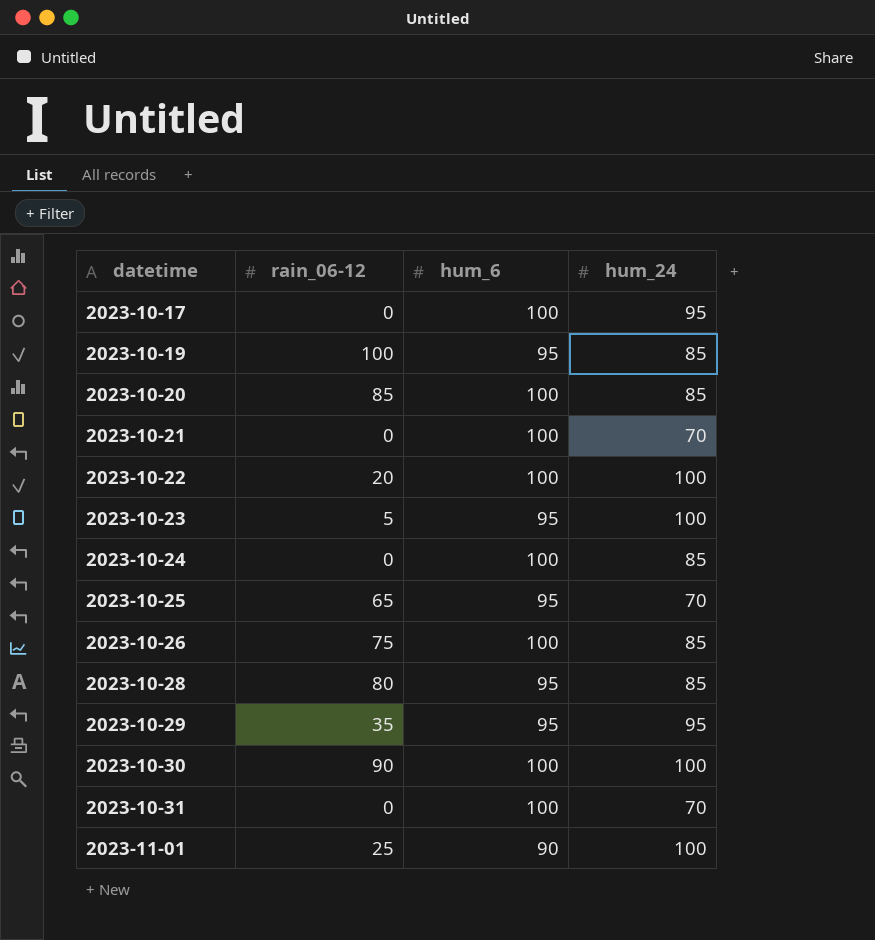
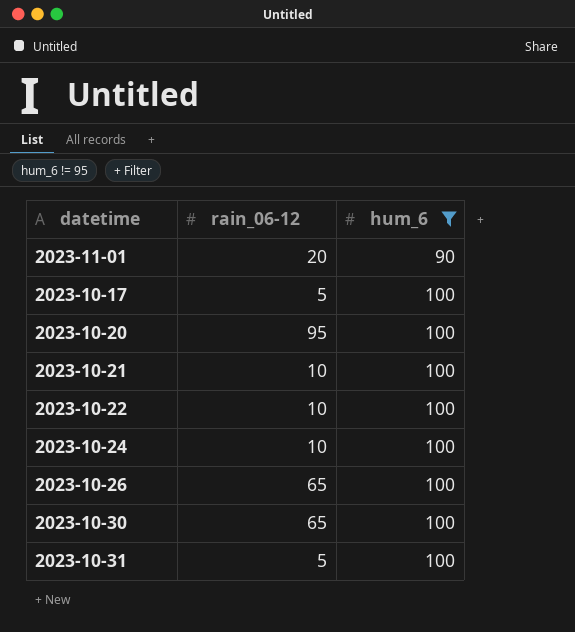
filter: none -> hum_6 != 95
row order: datetime ascending -> hum_6 ascending
column hum_24 | position: 4 -> none
2023-11-01 | rain_06-12: 25 -> 20
2023-10-17 | rain_06-12: 0 -> 5
2023-10-20 | rain_06-12: 85 -> 95
2023-10-21 | rain_06-12: 0 -> 10
2023-10-22 | rain_06-12: 20 -> 10
2023-10-24 | rain_06-12: 0 -> 10
2023-10-26 | rain_06-12: 75 -> 65
2023-10-30 | rain_06-12: 90 -> 65
2023-10-31 | rain_06-12: 0 -> 5

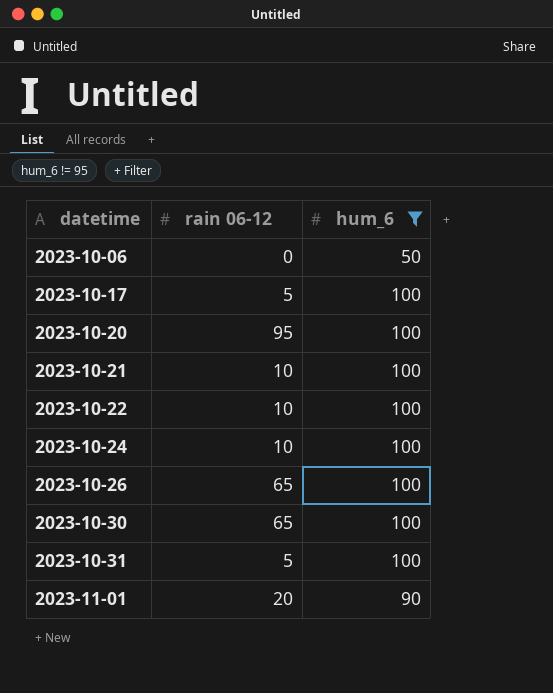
row order: hum_6 ascending -> datetime ascending
column name: rain_06-12 -> rain 06-12
row 2023-10-06: none -> 0 | 50

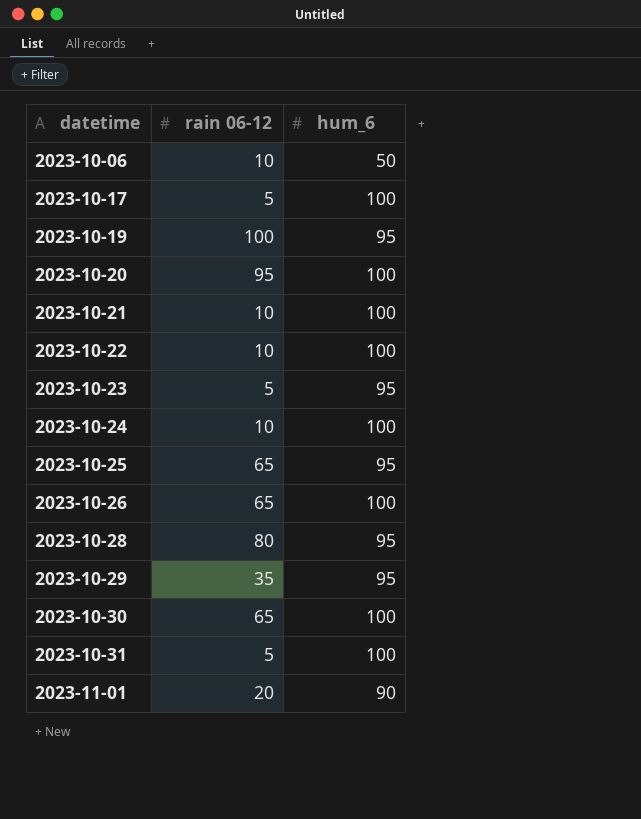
filter: hum_6 != 95 -> none
2023-10-06 | rain 06-12: 0 -> 10

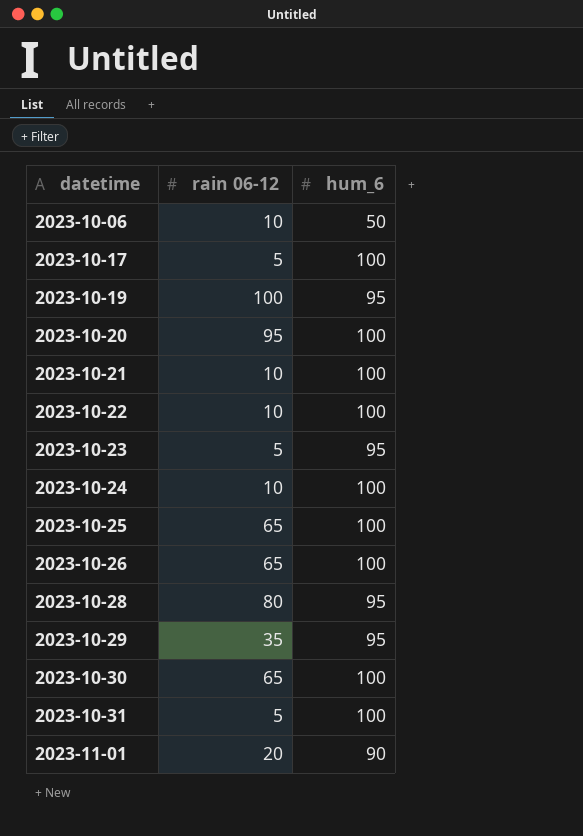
2023-10-25 | hum_6: 95 -> 100

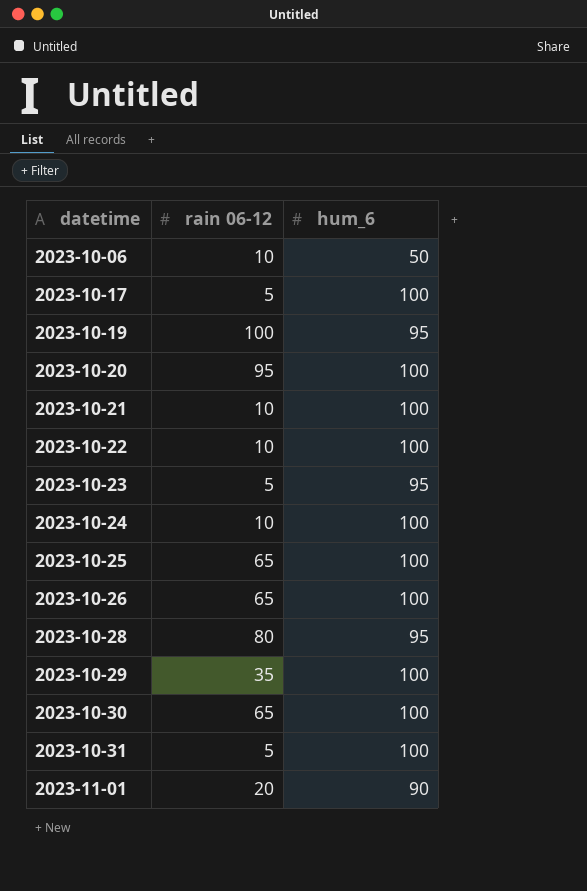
2023-10-29 | hum_6: 95 -> 100

